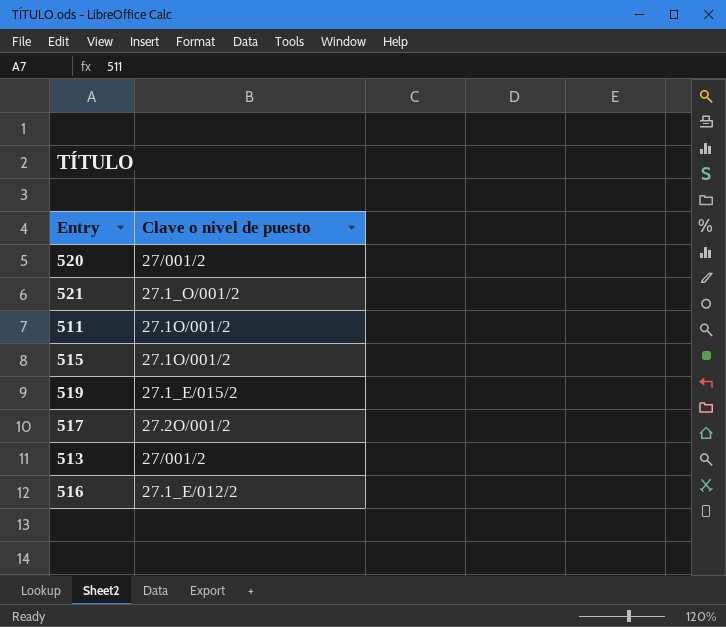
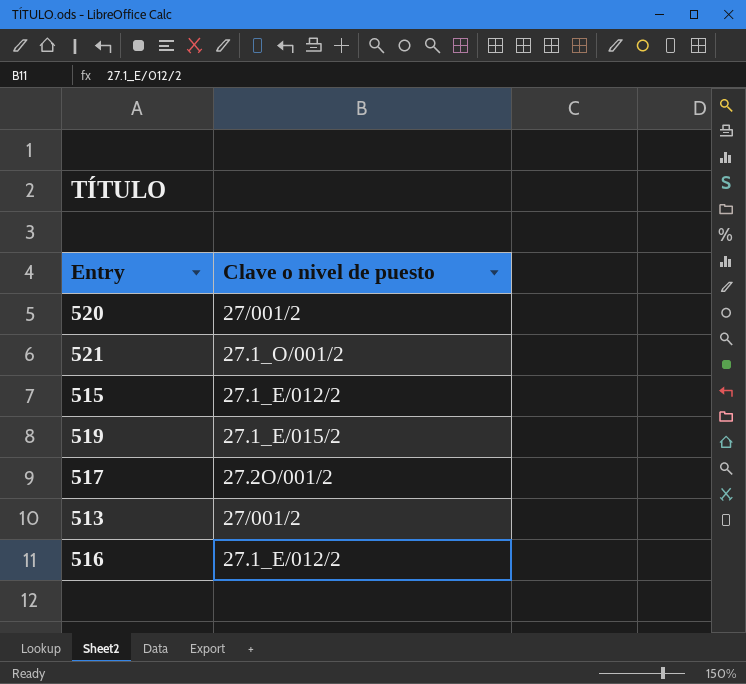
row 511: 27.1O/001/2 -> none
515 | Clave o nivel de puesto: 27.1O/001/2 -> 27.1_E/012/2

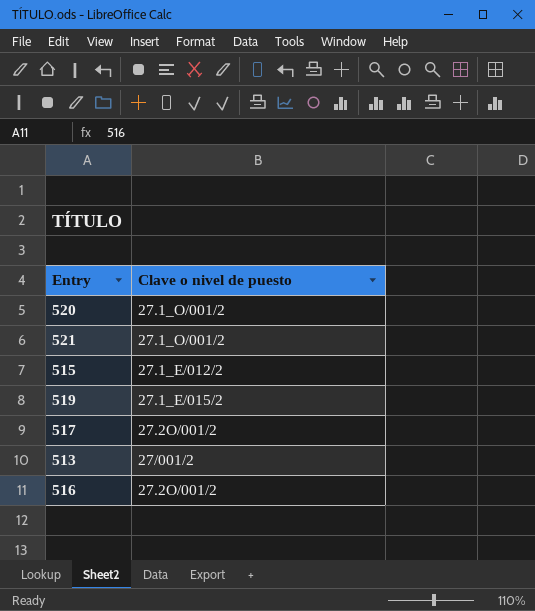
520 | Clave o nivel de puesto: 27/001/2 -> 27.1_O/001/2
516 | Clave o nivel de puesto: 27.1_E/012/2 -> 27.2O/001/2

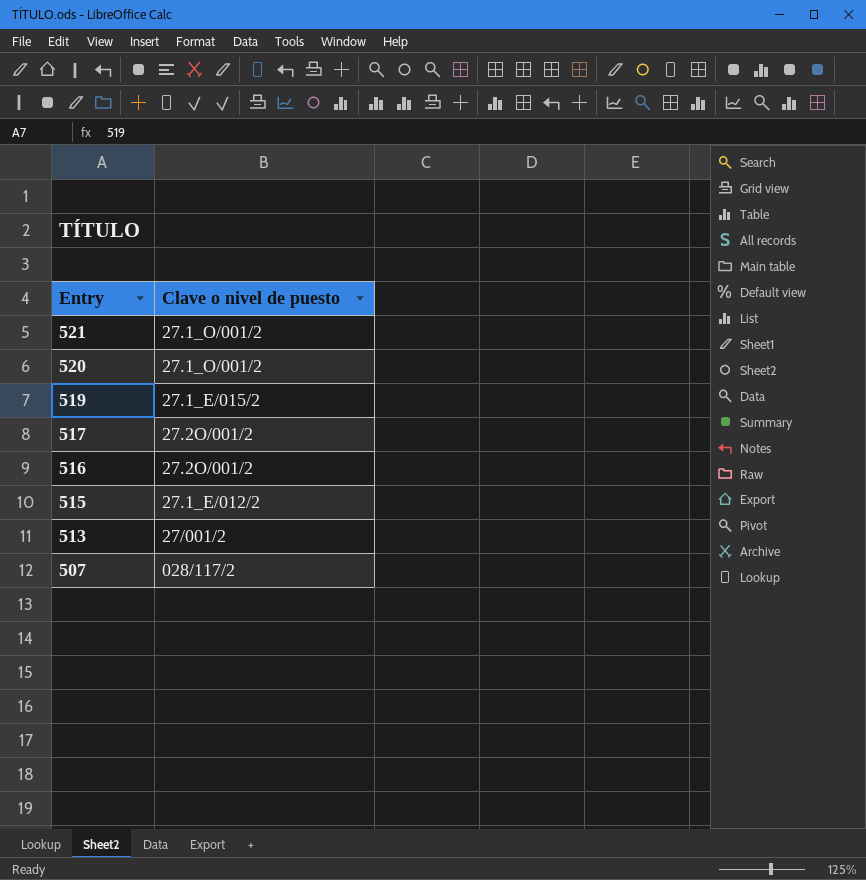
row order: none -> Entry descending
row 507: none -> 028/117/2

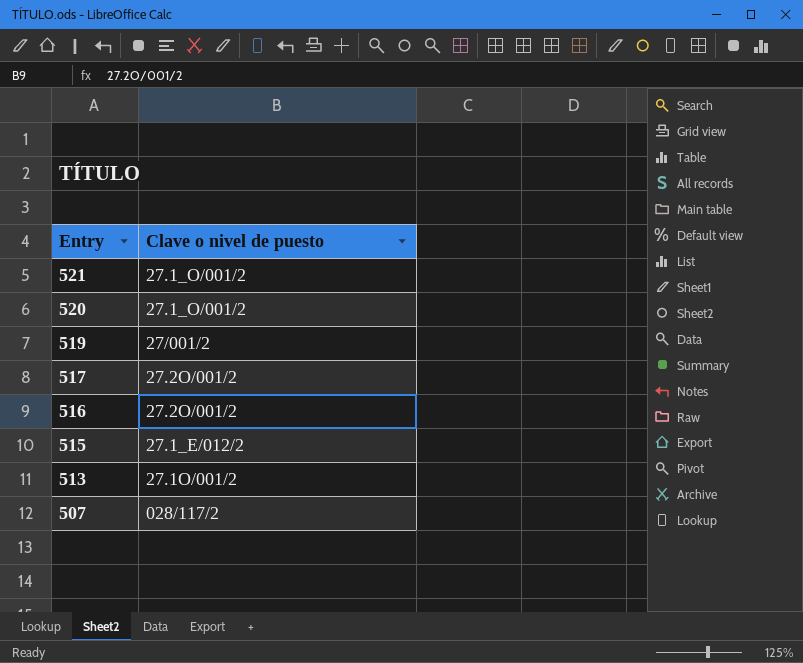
519 | Clave o nivel de puesto: 27.1_E/015/2 -> 27/001/2
513 | Clave o nivel de puesto: 27/001/2 -> 27.1O/001/2

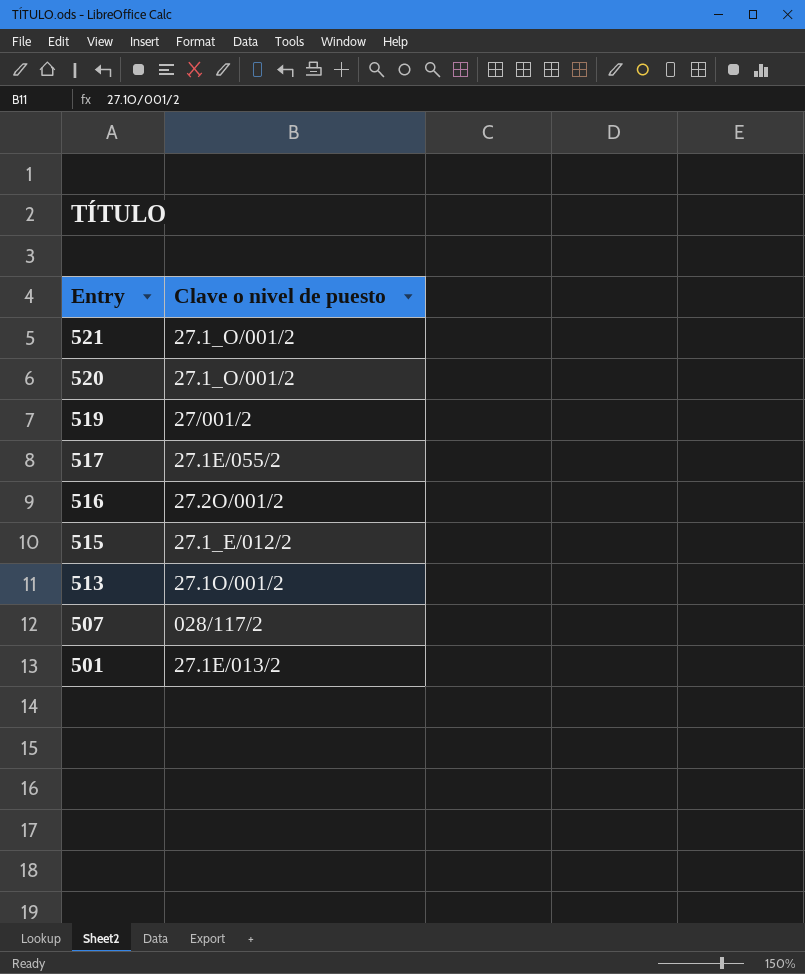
517 | Clave o nivel de puesto: 27.2O/001/2 -> 27.1E/055/2
row 501: none -> 27.1E/013/2

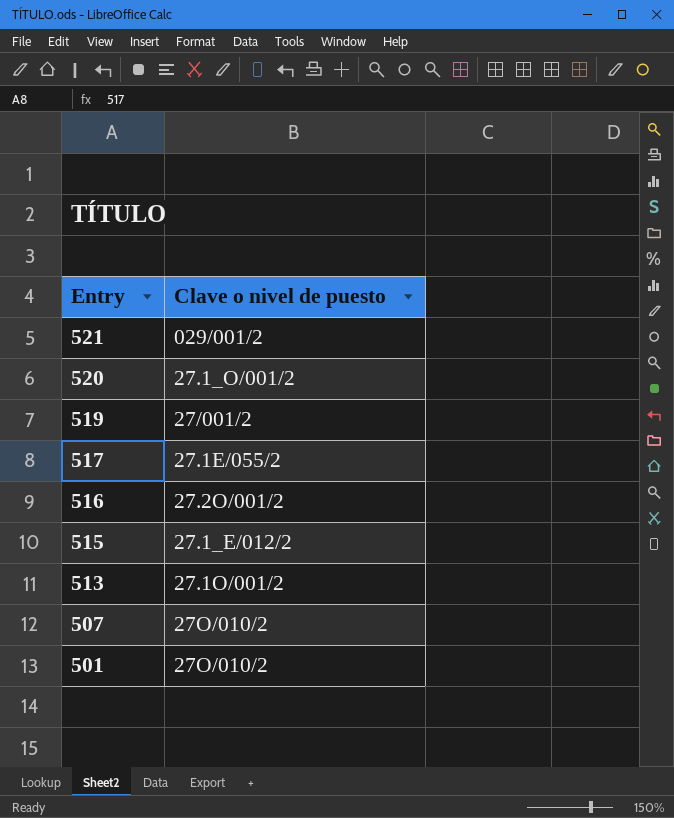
521 | Clave o nivel de puesto: 27.1_O/001/2 -> 029/001/2
507 | Clave o nivel de puesto: 028/117/2 -> 27O/010/2
501 | Clave o nivel de puesto: 27.1E/013/2 -> 27O/010/2

